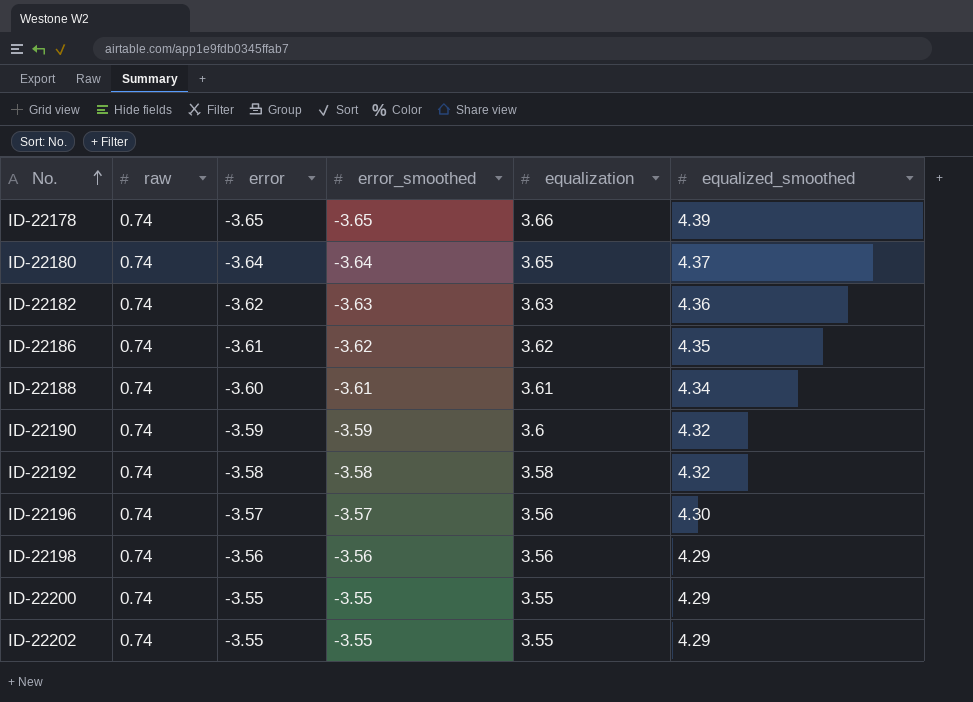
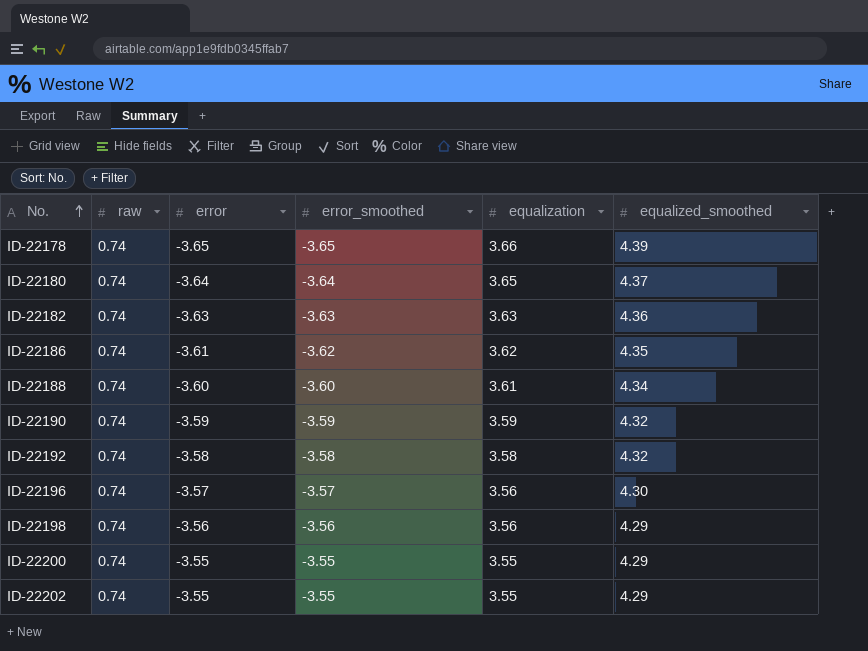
ID-22182 | error: -3.62 -> -3.63
ID-22188 | error_smoothed: -3.61 -> -3.60
ID-22190 | equalization: 3.6 -> 3.59

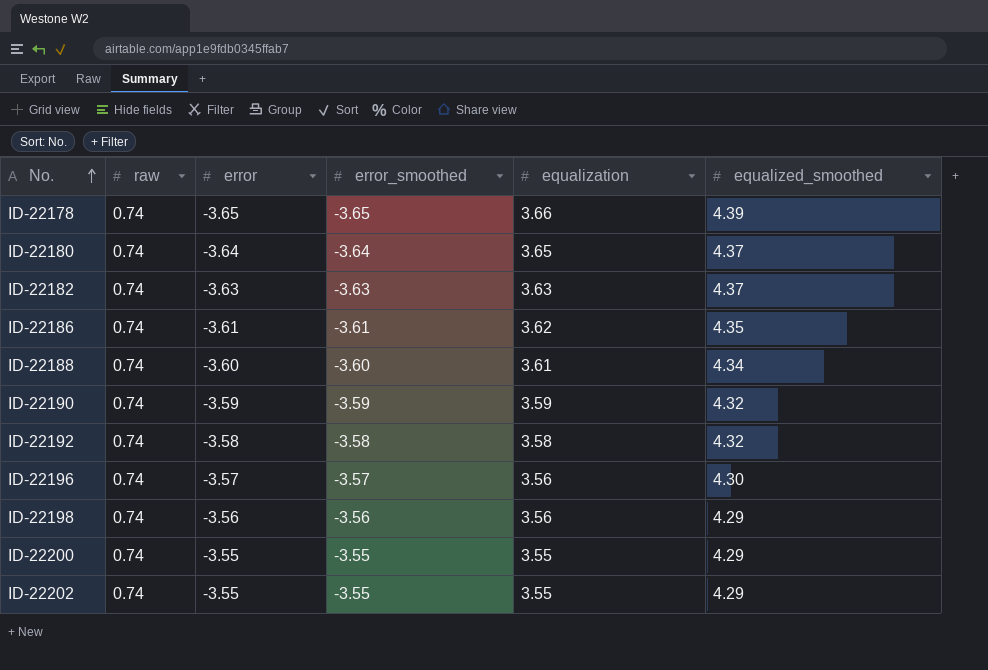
ID-22182 | equalized_smoothed: 4.36 -> 4.37
ID-22186 | error_smoothed: -3.62 -> -3.61

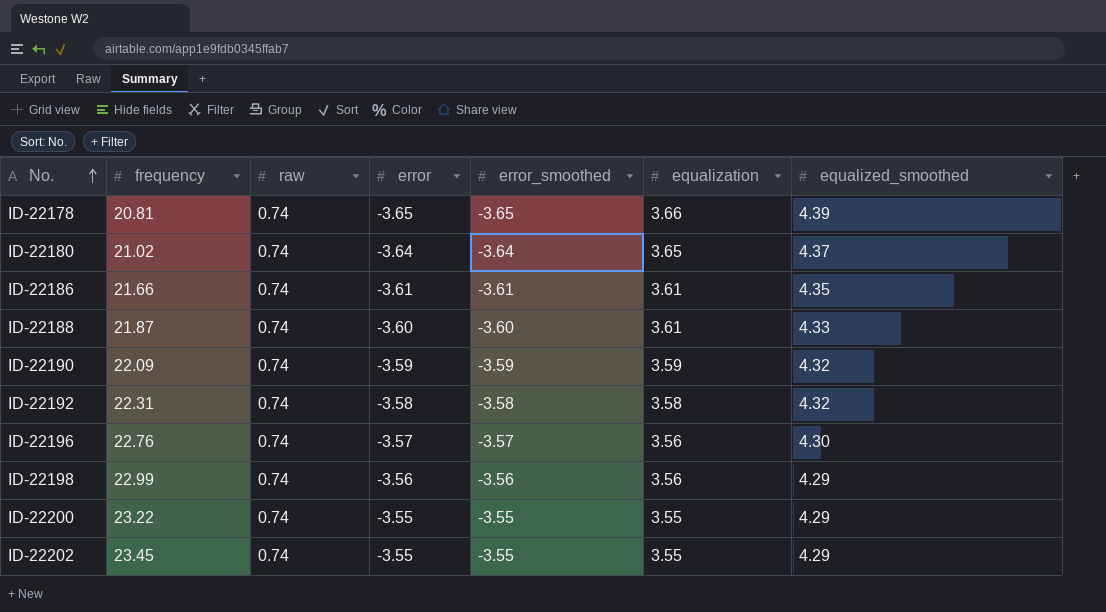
column frequency | position: none -> 2
row ID-22182: 0.74 | -3.63 | -3.63 | 3.63 | 4.37 -> none
ID-22186 | equalization: 3.62 -> 3.61
ID-22188 | equalized_smoothed: 4.34 -> 4.33

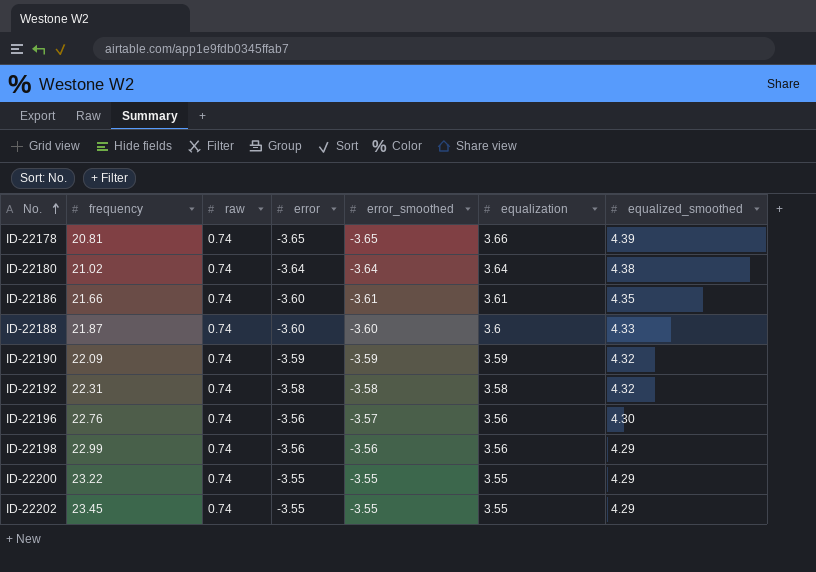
ID-22180 | equalization: 3.65 -> 3.64
ID-22180 | equalized_smoothed: 4.37 -> 4.38
ID-22186 | error: -3.61 -> -3.60
ID-22188 | equalization: 3.61 -> 3.6
ID-22196 | error: -3.57 -> -3.56

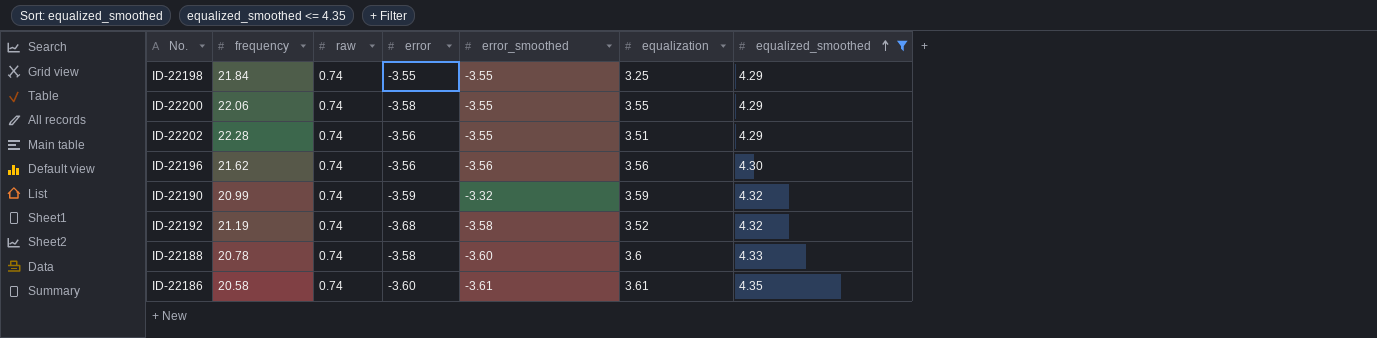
filter: none -> equalized_smoothed <= 4.35
row order: No. ascending -> equalized_smoothed ascending
ID-22198 | frequency: 22.99 -> 21.84
ID-22198 | error: -3.56 -> -3.55
ID-22198 | error_smoothed: -3.56 -> -3.55
ID-22198 | equalization: 3.56 -> 3.25
ID-22200 | frequency: 23.22 -> 22.06
ID-22200 | error: -3.55 -> -3.58
ID-22202 | frequency: 23.45 -> 22.28
ID-22202 | error: -3.55 -> -3.56
ID-22202 | equalization: 3.55 -> 3.51
ID-22196 | frequency: 22.76 -> 21.62
ID-22196 | error_smoothed: -3.57 -> -3.56
ID-22190 | frequency: 22.09 -> 20.99
ID-22190 | error_smoothed: -3.59 -> -3.32
ID-22192 | frequency: 22.31 -> 21.19
ID-22192 | error: -3.58 -> -3.68
ID-22192 | equalization: 3.58 -> 3.52
ID-22188 | frequency: 21.87 -> 20.78
ID-22188 | error: -3.60 -> -3.58
ID-22186 | frequency: 21.66 -> 20.58

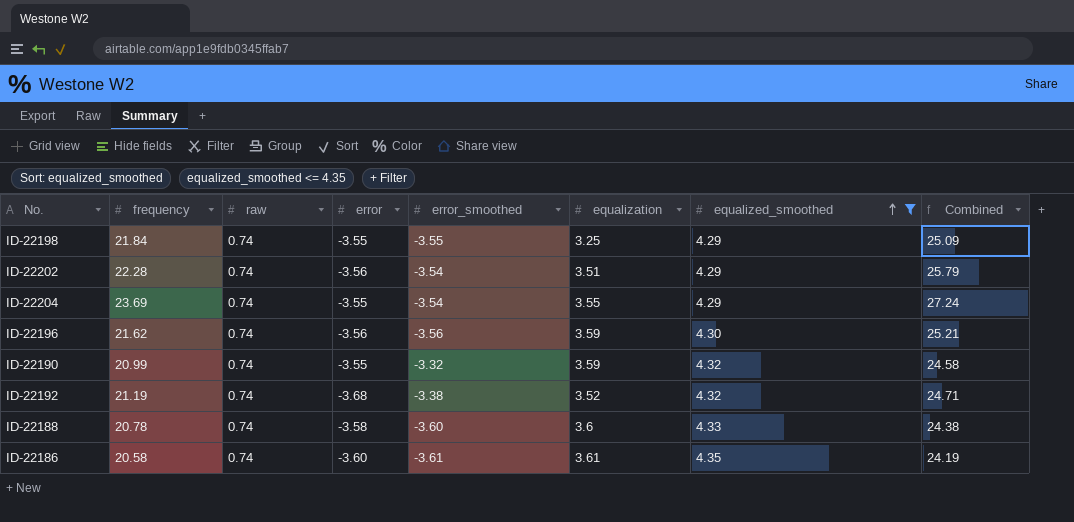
column Combined | formula: none -> [frequency] + [equalization]
row ID-22200: 22.06 | 0.74 | -3.58 | -3.55 | 3.55 | 4.29 -> none
ID-22202 | error_smoothed: -3.55 -> -3.54
row ID-22204: none -> 23.69 | 0.74 | -3.55 | -3.54 | 3.55 | 4.29 | 27.24
ID-22196 | equalization: 3.56 -> 3.59
ID-22190 | error: -3.59 -> -3.55
ID-22192 | error_smoothed: -3.58 -> -3.38

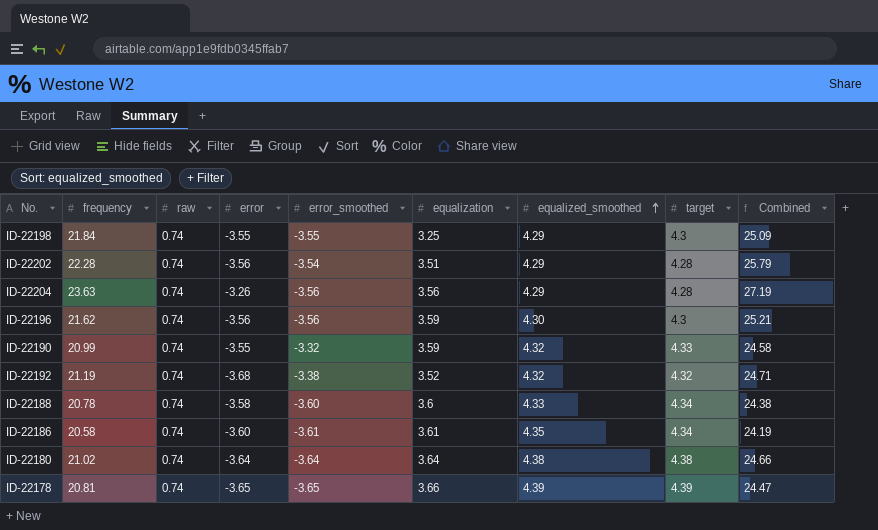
filter: equalized_smoothed <= 4.35 -> none
column target | position: none -> 8
ID-22204 | frequency: 23.69 -> 23.63
ID-22204 | error: -3.55 -> -3.26
ID-22204 | error_smoothed: -3.54 -> -3.56
ID-22204 | equalization: 3.55 -> 3.56
ID-22204 | Combined: 27.24 -> 27.19

